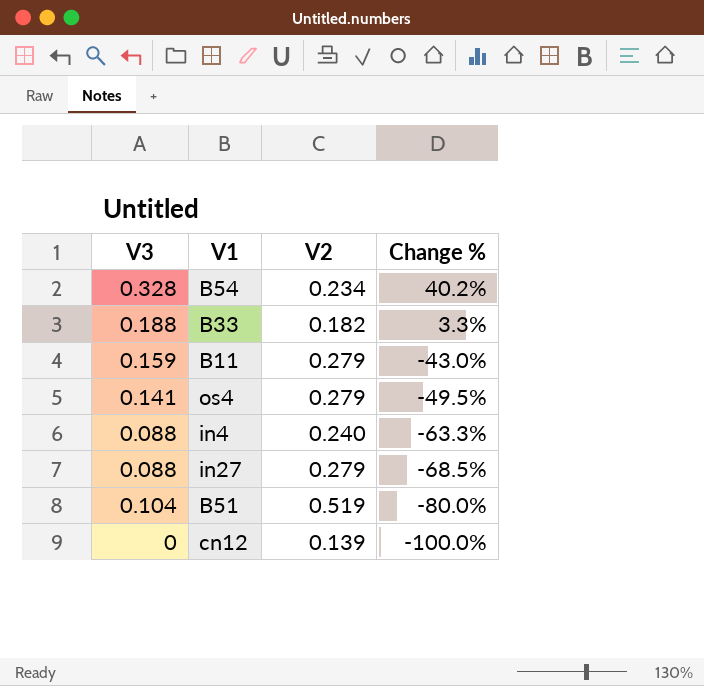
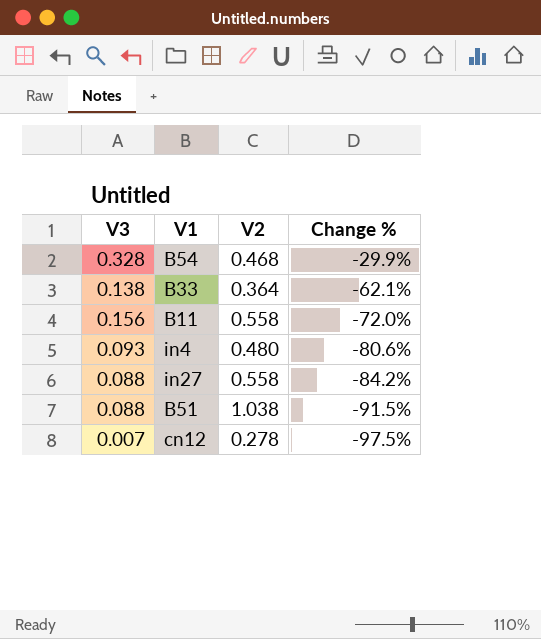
row os4: 0.141 | 0.279 | -49.5% -> none
B54 | V2: 0.234 -> 0.468
B54 | Change %: 40.2% -> -29.9%
B33 | V3: 0.188 -> 0.138
B33 | V2: 0.182 -> 0.364
B33 | Change %: 3.3% -> -62.1%
B11 | V3: 0.159 -> 0.156
B11 | V2: 0.279 -> 0.558
B11 | Change %: -43.0% -> -72.0%
in4 | V3: 0.088 -> 0.093
in4 | V2: 0.240 -> 0.480
in4 | Change %: -63.3% -> -80.6%
in27 | V2: 0.279 -> 0.558
in27 | Change %: -68.5% -> -84.2%
B51 | V3: 0.104 -> 0.088
B51 | V2: 0.519 -> 1.038
B51 | Change %: -80.0% -> -91.5%
cn12 | V3: 0 -> 0.007
cn12 | V2: 0.139 -> 0.278
cn12 | Change %: -100.0% -> -97.5%

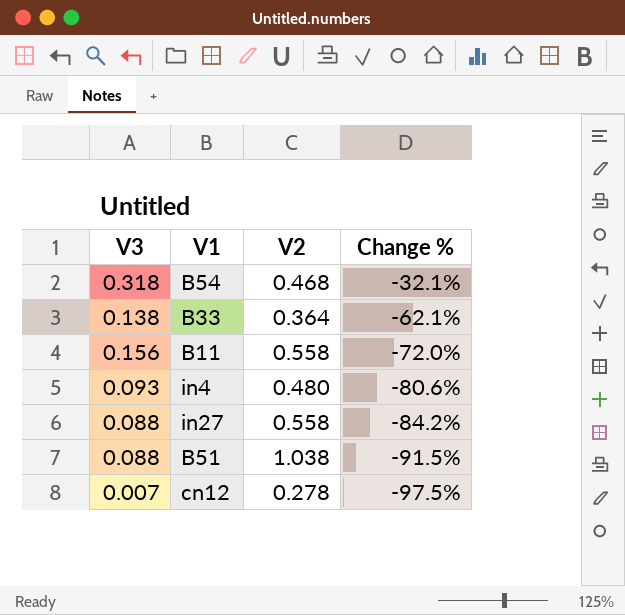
B54 | V3: 0.328 -> 0.318
B54 | Change %: -29.9% -> -32.1%

